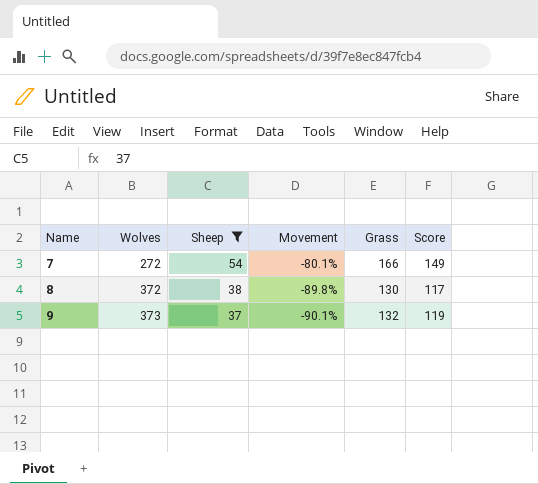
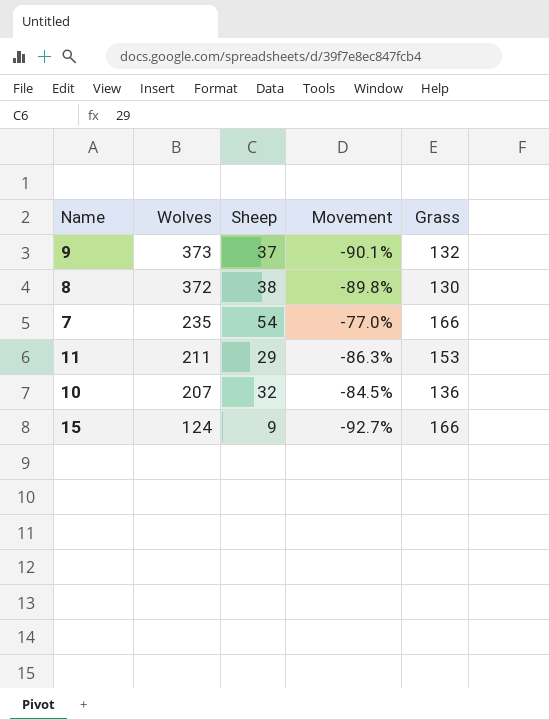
filter: Sheep >= 37 -> none
row order: Name ascending -> Wolves descending
column Score | formula: [Grass] * 0.9 -> none
7 | Wolves: 272 -> 235
7 | Movement: -80.1% -> -77.0%

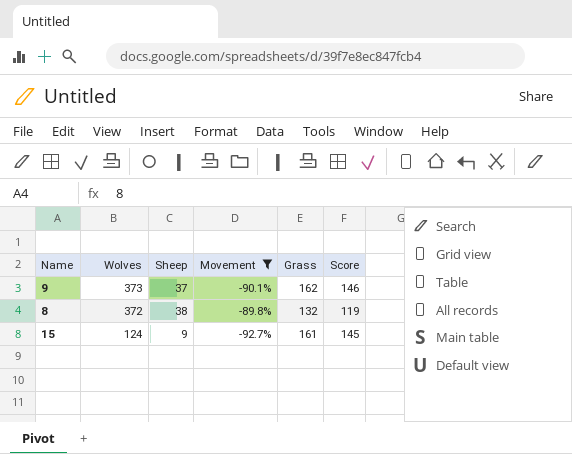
filter: none -> Movement <= -89.8%
column Score | formula: none -> [Grass] * 0.9
9 | Grass: 132 -> 162
8 | Grass: 130 -> 132
15 | Grass: 166 -> 161

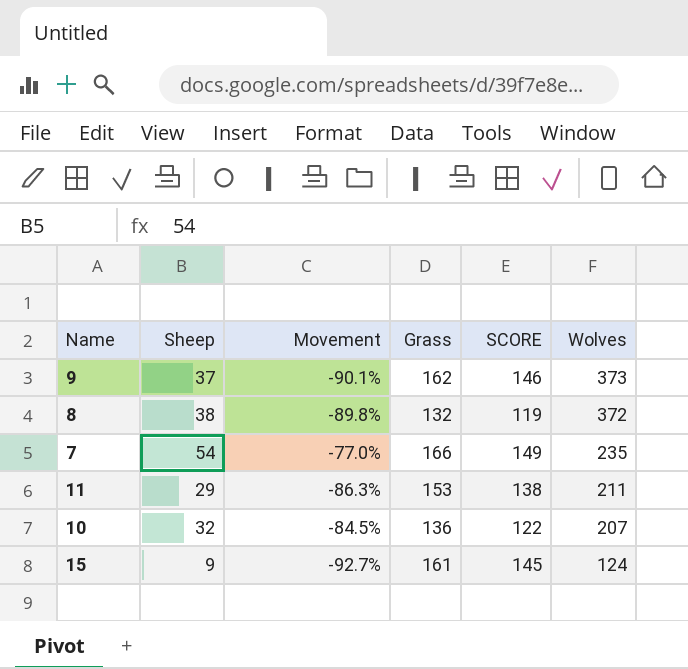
filter: Movement <= -89.8% -> none
column name: Score -> SCORE
column Wolves | position: 2 -> 6

